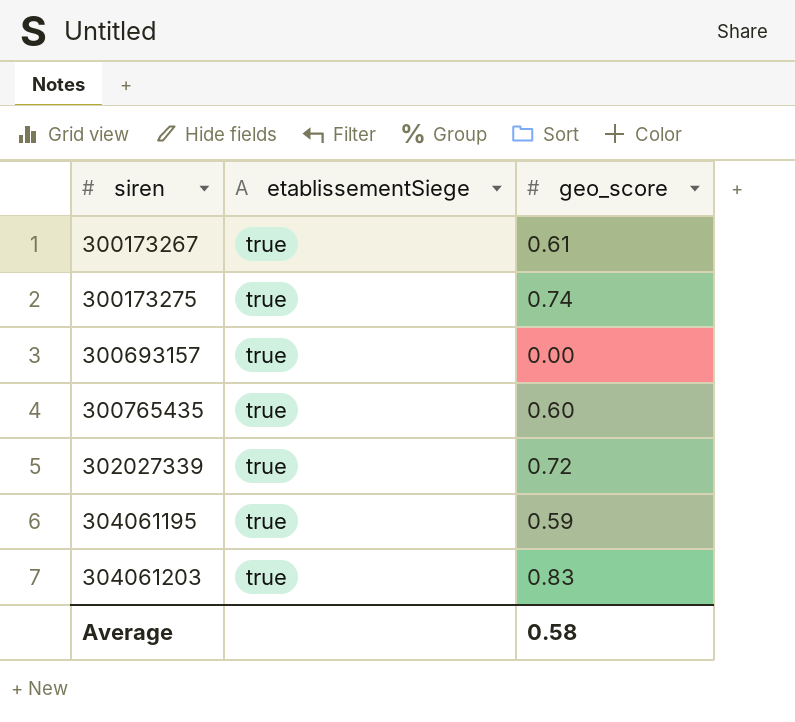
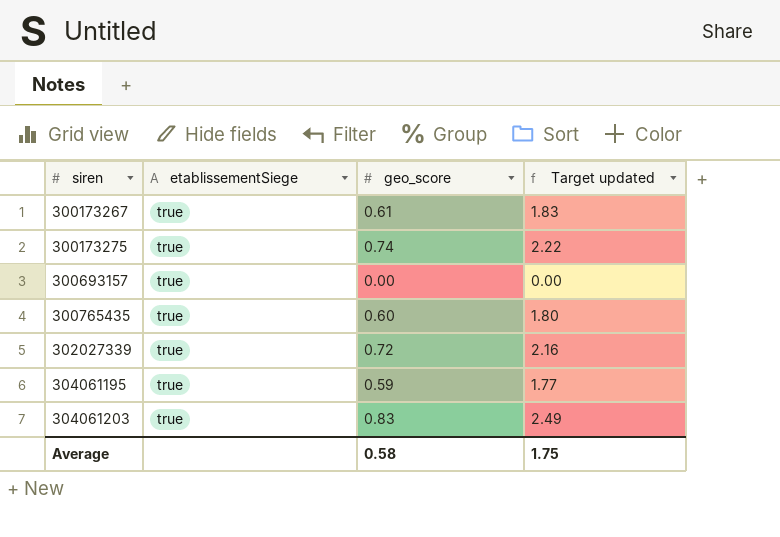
column Target updated | formula: none -> [geo_score] * 3

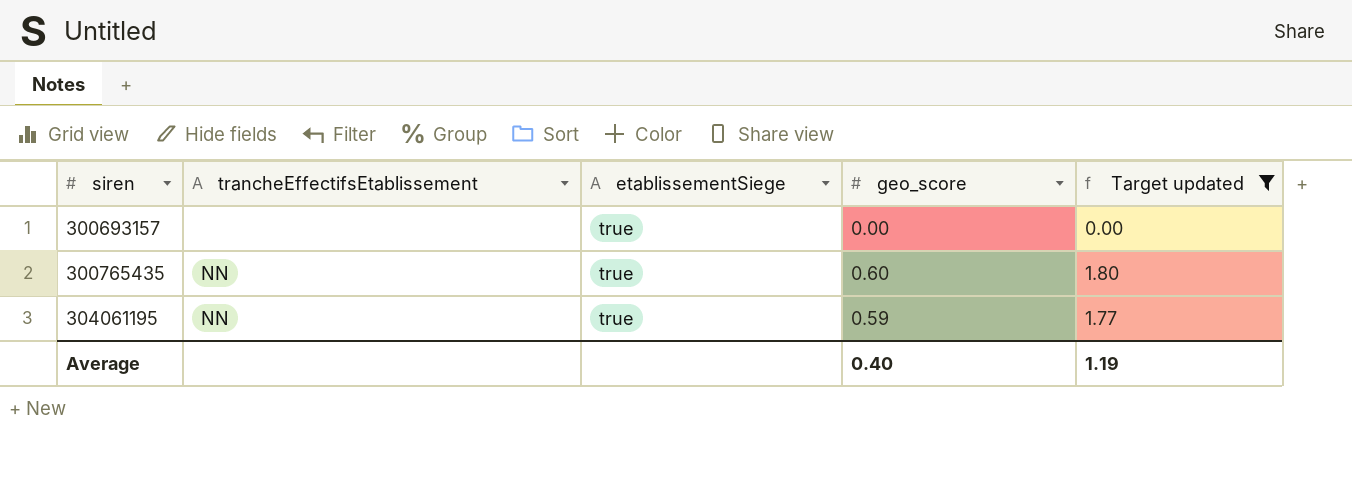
filter: none -> Target updated <= 1.80
column trancheEffectifsEtablissement | position: none -> 2
Average | geo_score: 0.58 -> 0.40
Average | Target updated: 1.75 -> 1.19

